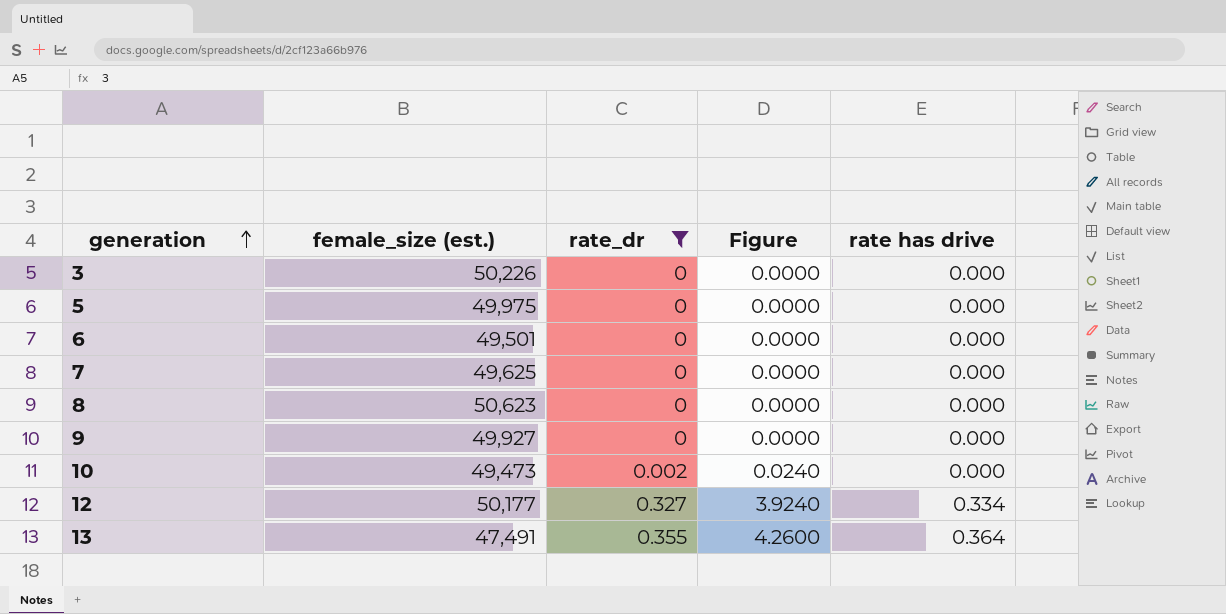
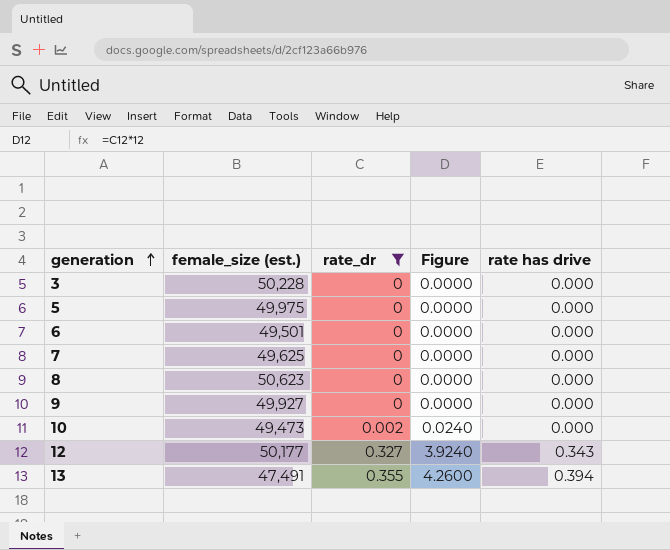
3 | female_size (est.): 50,226 -> 50,228
12 | rate has drive: 0.334 -> 0.343
13 | rate has drive: 0.364 -> 0.394

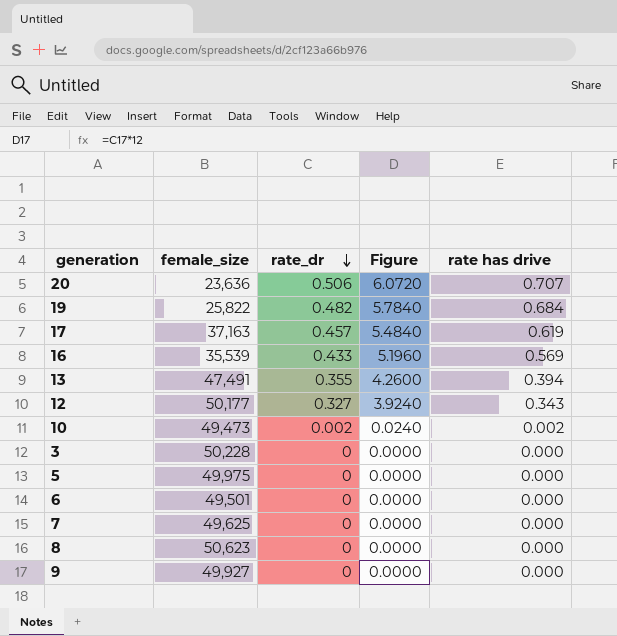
filter: rate_dr <= 0.355 -> none
row order: generation ascending -> rate_dr descending
column name: female_size (est.) -> female_size
10 | rate has drive: 0.000 -> 0.002

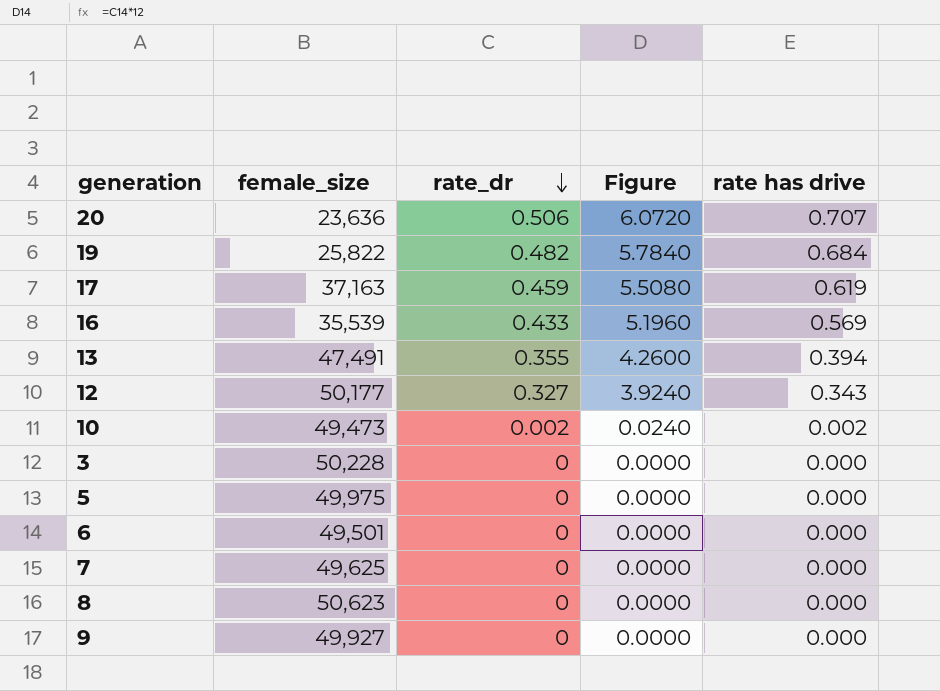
17 | rate_dr: 0.457 -> 0.459
17 | Figure: 5.4840 -> 5.5080

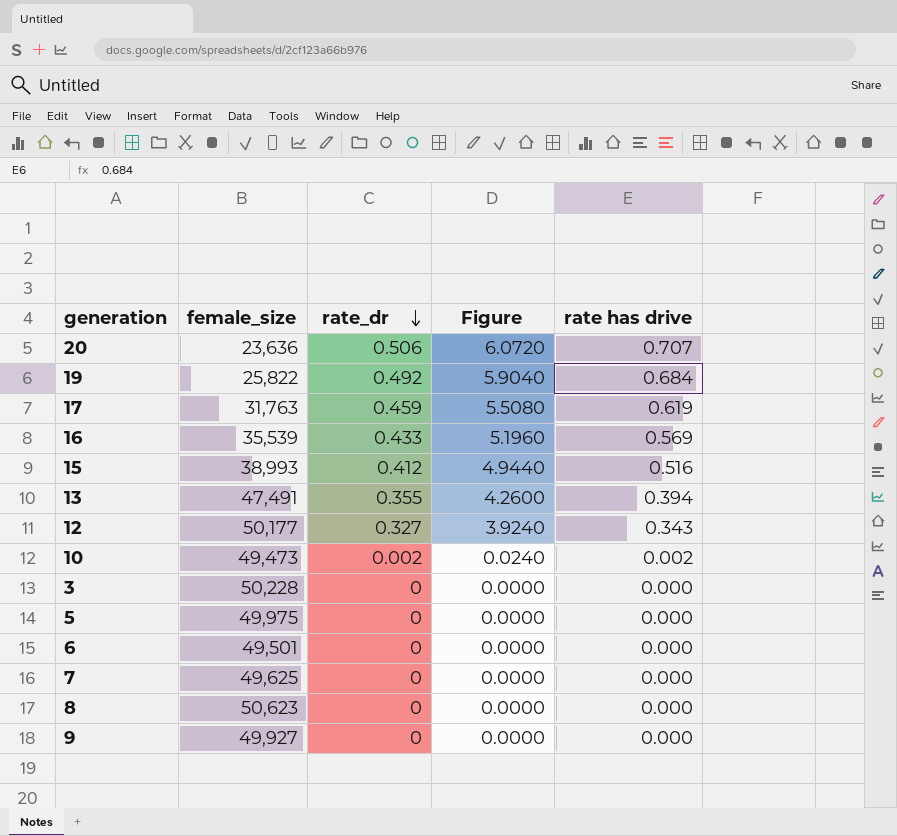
19 | rate_dr: 0.482 -> 0.492
19 | Figure: 5.7840 -> 5.9040
17 | female_size: 37,163 -> 31,763
row 15: none -> 38,993 | 0.412 | 4.9440 | 0.516

